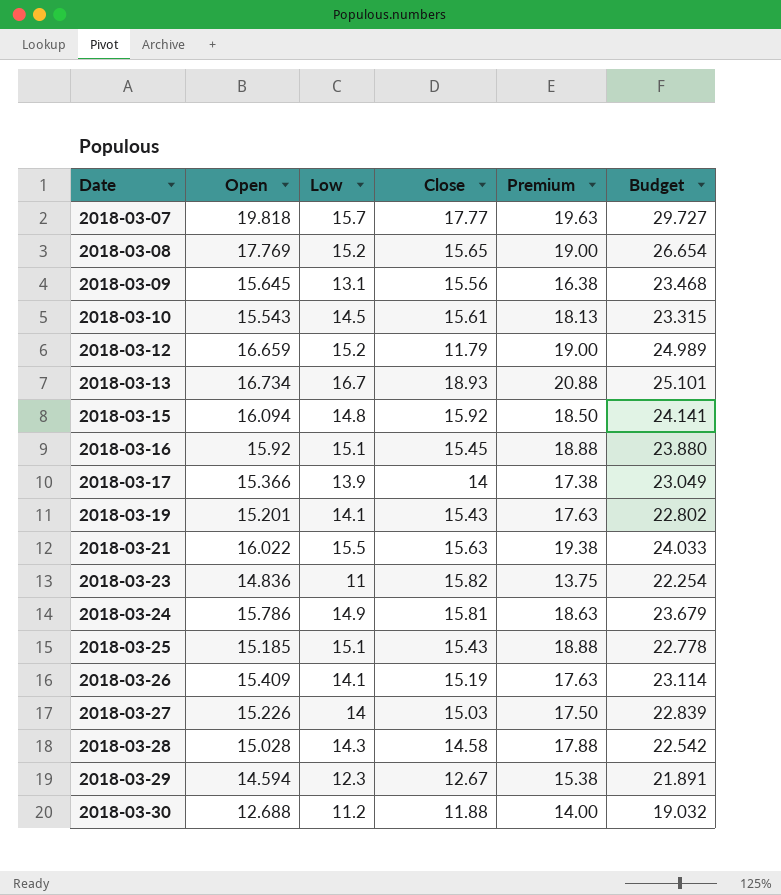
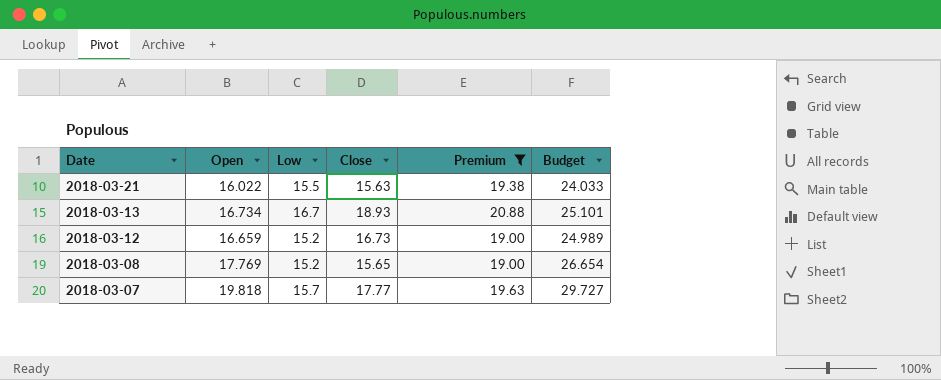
filter: none -> Premium >= 19.00
row order: Date ascending -> Date descending
2018-03-12 | Close: 11.79 -> 16.73

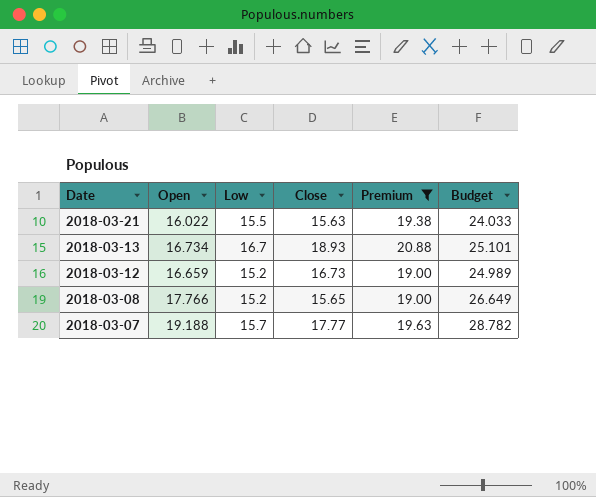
2018-03-08 | Open: 17.769 -> 17.766
2018-03-08 | Budget: 26.654 -> 26.649
2018-03-07 | Open: 19.818 -> 19.188
2018-03-07 | Budget: 29.727 -> 28.782

